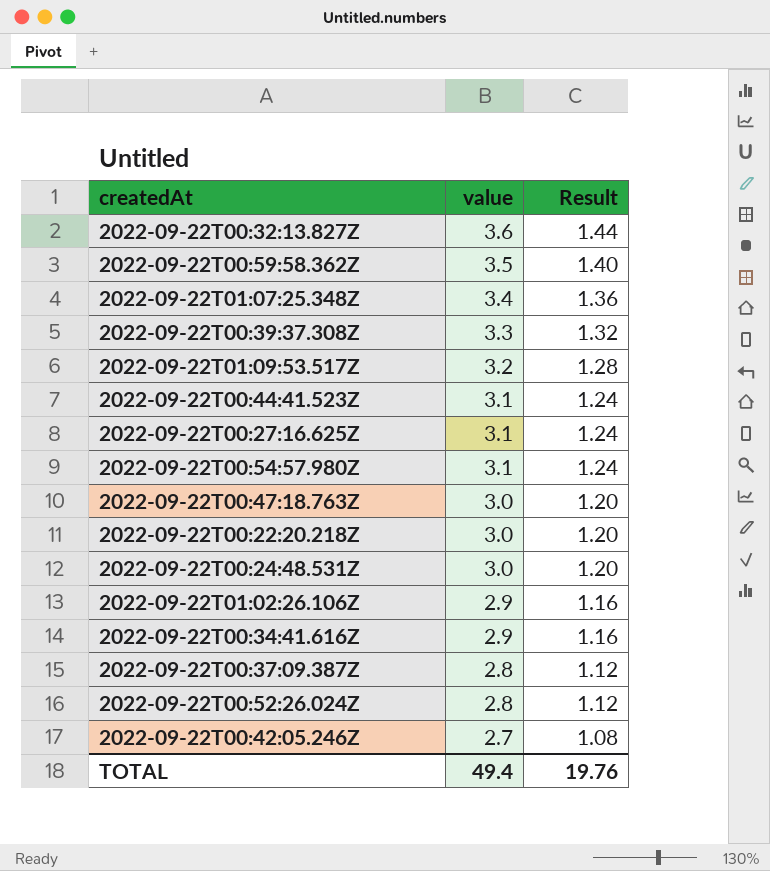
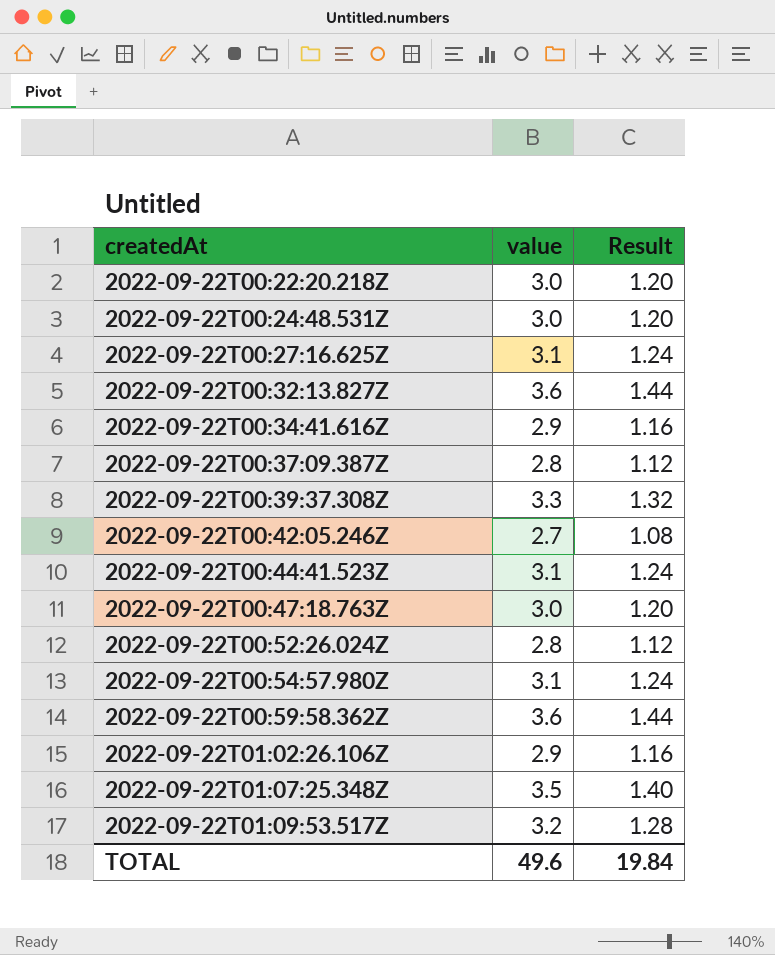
row order: value descending -> createdAt ascending
2022-09-22T00:59:58.362Z | value: 3.5 -> 3.6
2022-09-22T00:59:58.362Z | Result: 1.40 -> 1.44
2022-09-22T01:07:25.348Z | value: 3.4 -> 3.5
2022-09-22T01:07:25.348Z | Result: 1.36 -> 1.40
TOTAL | value: 49.4 -> 49.6
TOTAL | Result: 19.76 -> 19.84

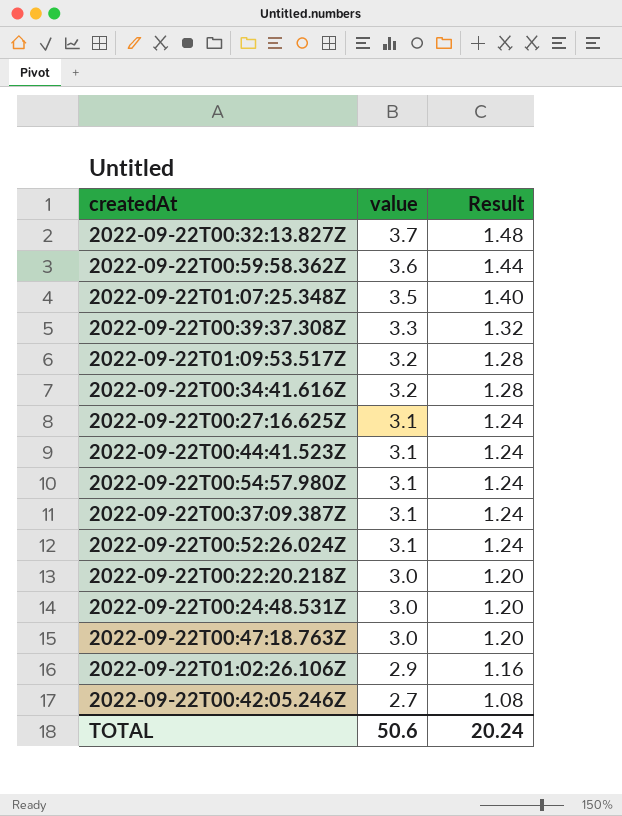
row order: createdAt ascending -> value descending
2022-09-22T00:32:13.827Z | value: 3.6 -> 3.7
2022-09-22T00:32:13.827Z | Result: 1.44 -> 1.48
2022-09-22T00:34:41.616Z | value: 2.9 -> 3.2
2022-09-22T00:34:41.616Z | Result: 1.16 -> 1.28
2022-09-22T00:37:09.387Z | value: 2.8 -> 3.1
2022-09-22T00:37:09.387Z | Result: 1.12 -> 1.24
2022-09-22T00:52:26.024Z | value: 2.8 -> 3.1
2022-09-22T00:52:26.024Z | Result: 1.12 -> 1.24
TOTAL | value: 49.6 -> 50.6
TOTAL | Result: 19.84 -> 20.24

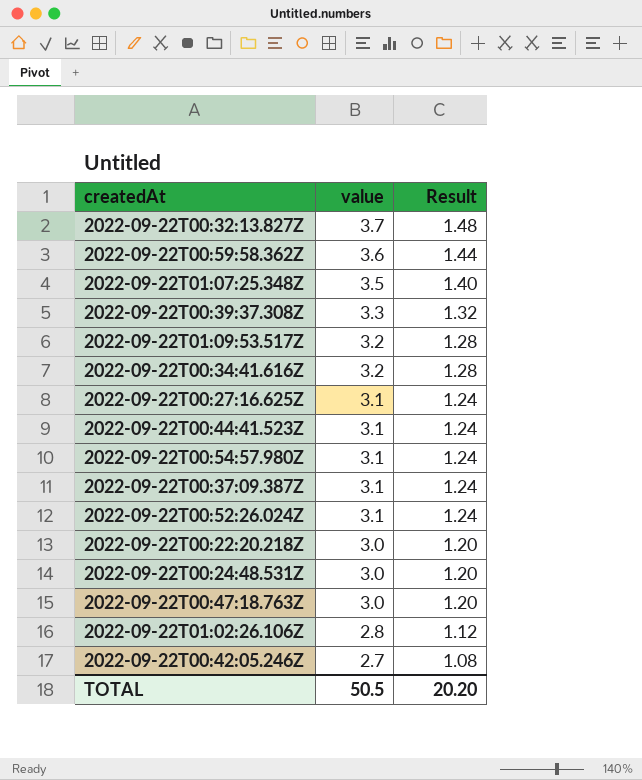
2022-09-22T01:02:26.106Z | value: 2.9 -> 2.8
2022-09-22T01:02:26.106Z | Result: 1.16 -> 1.12
TOTAL | value: 50.6 -> 50.5
TOTAL | Result: 20.24 -> 20.20

